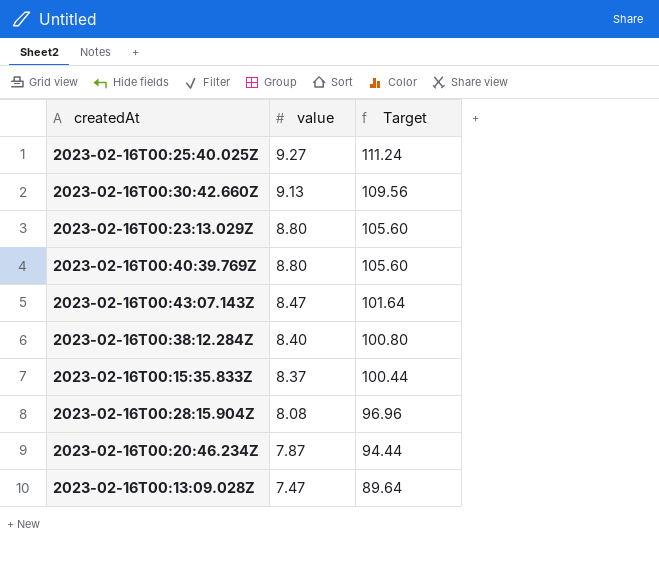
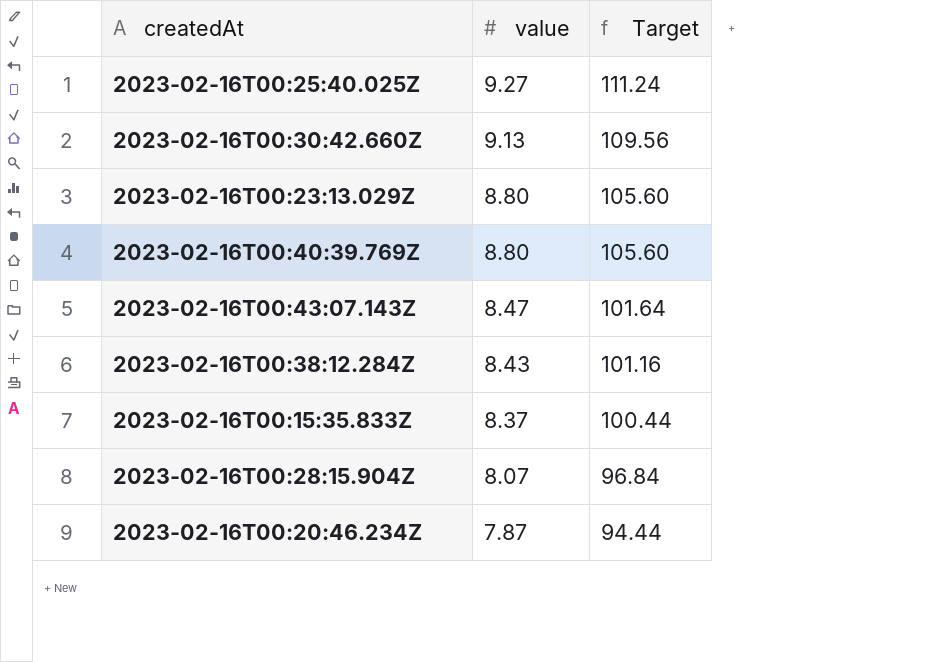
row 2023-02-16T00:13:09.028Z: 7.47 | 89.64 -> none
2023-02-16T00:38:12.284Z | value: 8.40 -> 8.43
2023-02-16T00:38:12.284Z | Target: 100.80 -> 101.16
2023-02-16T00:28:15.904Z | value: 8.08 -> 8.07
2023-02-16T00:28:15.904Z | Target: 96.96 -> 96.84

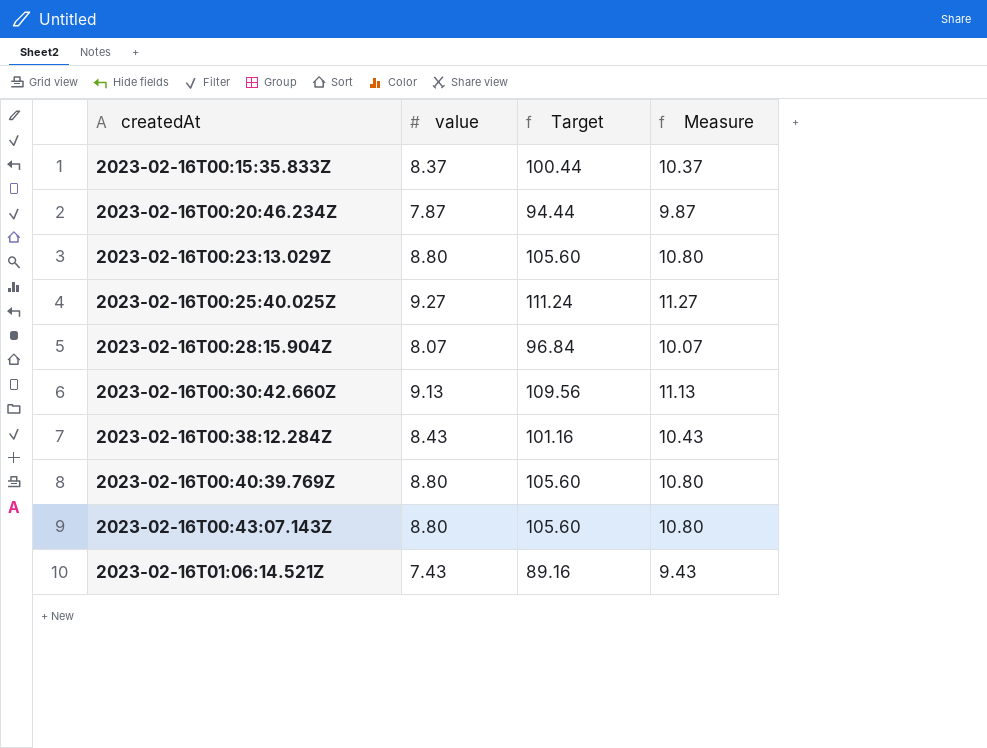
row order: value descending -> createdAt ascending
column Measure | formula: none -> [value] + 2
2023-02-16T00:43:07.143Z | value: 8.47 -> 8.80
2023-02-16T00:43:07.143Z | Target: 101.64 -> 105.60
row 2023-02-16T01:06:14.521Z: none -> 7.43 | 89.16 | 9.43

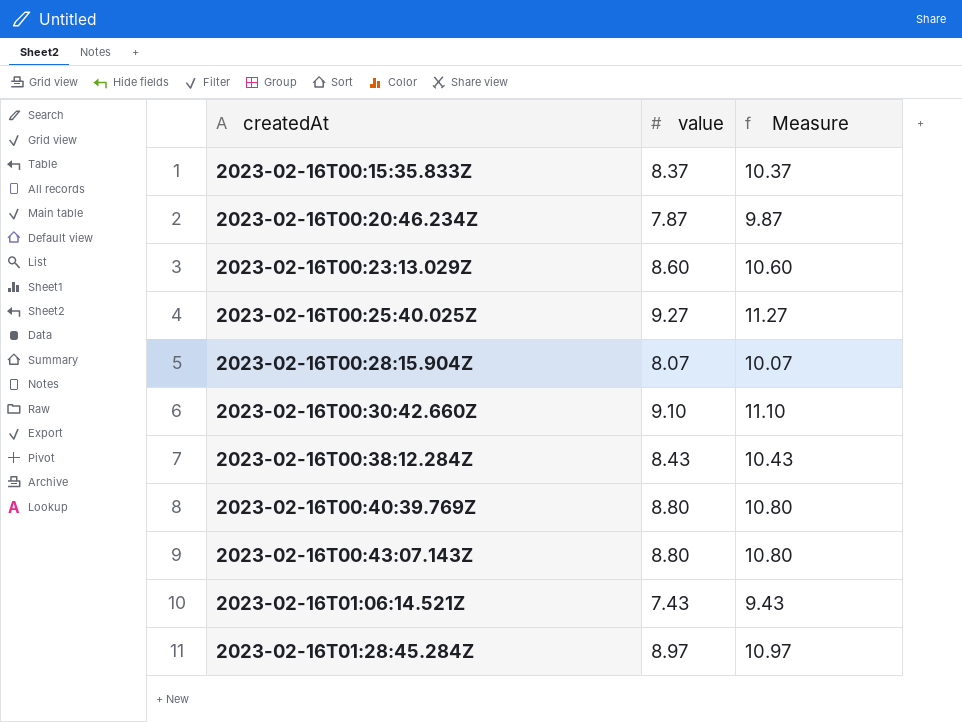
column Target | formula: [value] * 12 -> none
2023-02-16T00:23:13.029Z | value: 8.80 -> 8.60
2023-02-16T00:23:13.029Z | Measure: 10.80 -> 10.60
2023-02-16T00:30:42.660Z | value: 9.13 -> 9.10
2023-02-16T00:30:42.660Z | Measure: 11.13 -> 11.10
row 2023-02-16T01:28:45.284Z: none -> 8.97 | 10.97

